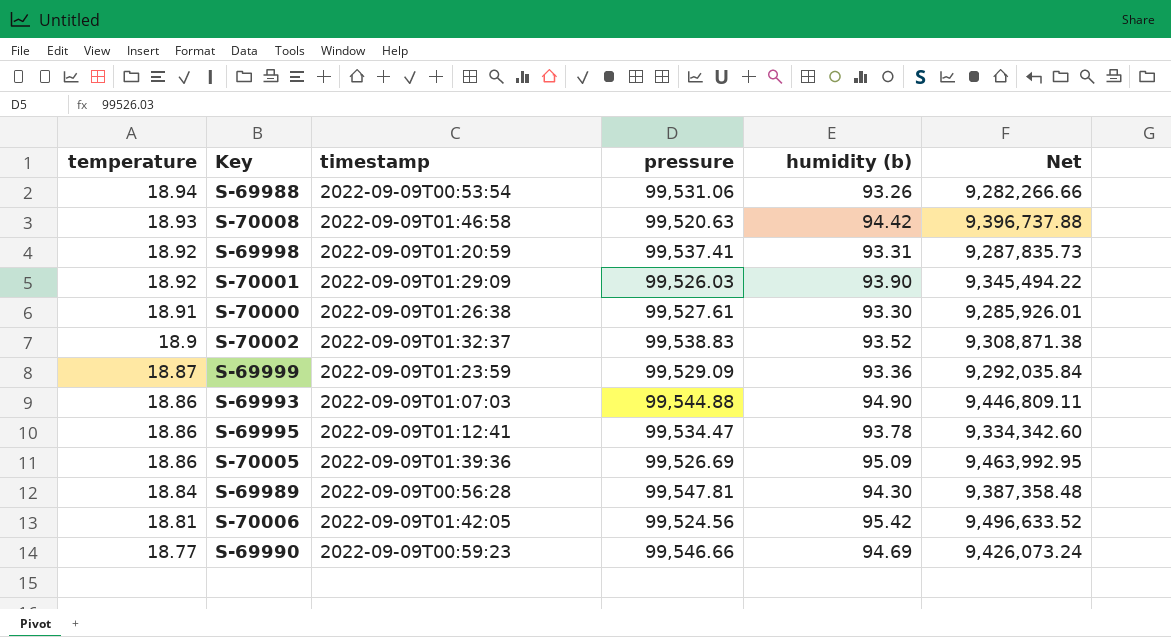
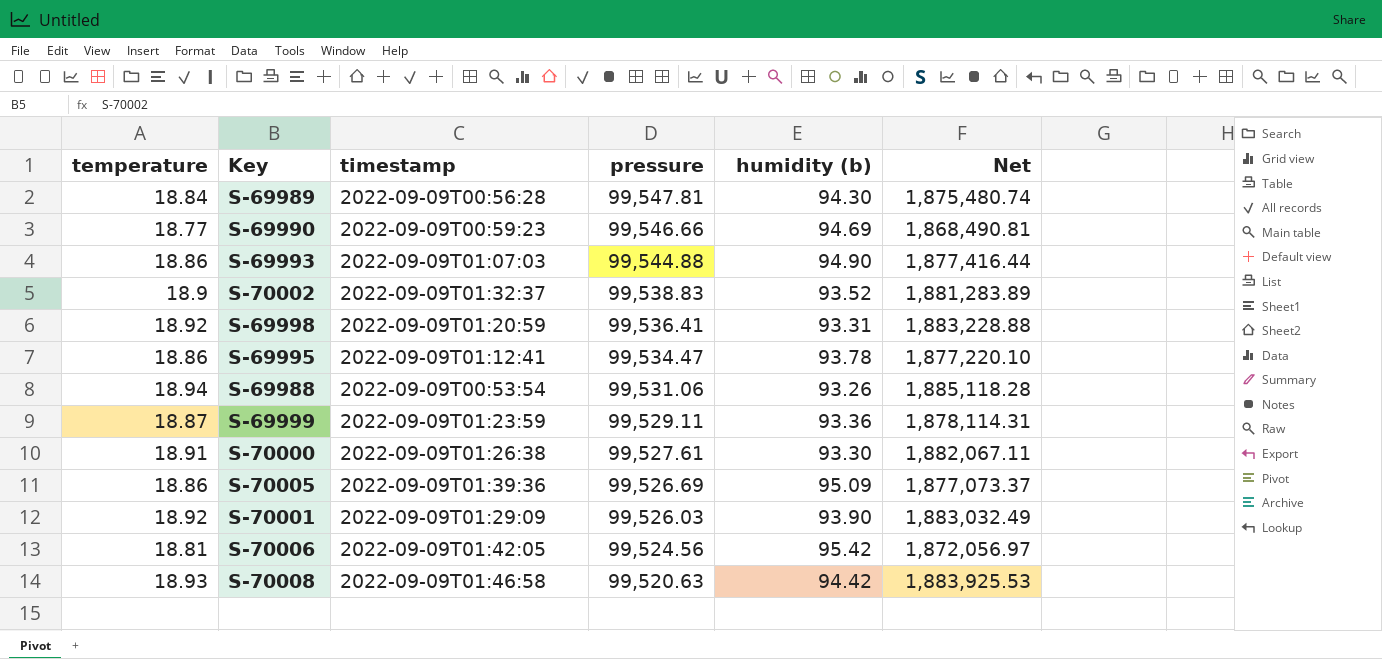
row order: temperature descending -> pressure descending
column Net | formula: [pressure] * [humidity (b)] -> [temperature] * [pressure]
S-69998 | pressure: 99,537.41 -> 99,536.41
S-69999 | pressure: 99,529.09 -> 99,529.11

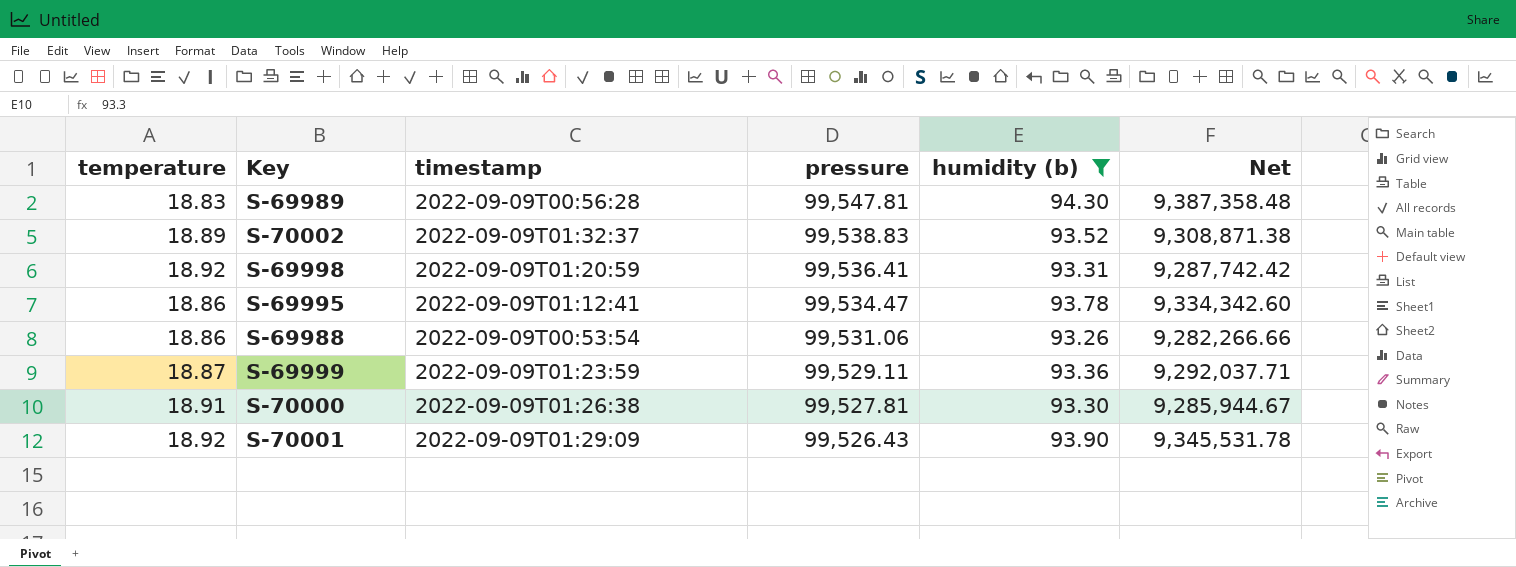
filter: none -> humidity (b) <= 94.30
column Net | formula: [temperature] * [pressure] -> [pressure] * [humidity (b)]
S-69989 | temperature: 18.84 -> 18.83
S-70002 | temperature: 18.9 -> 18.89
S-69988 | temperature: 18.94 -> 18.86
S-70000 | pressure: 99,527.61 -> 99,527.81
S-70001 | pressure: 99,526.03 -> 99,526.43

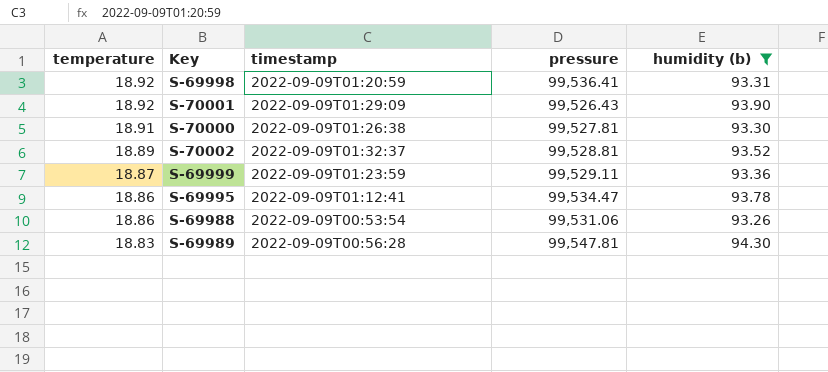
row order: pressure descending -> temperature descending
column Net | formula: [pressure] * [humidity (b)] -> none
S-70002 | pressure: 99,538.83 -> 99,528.81

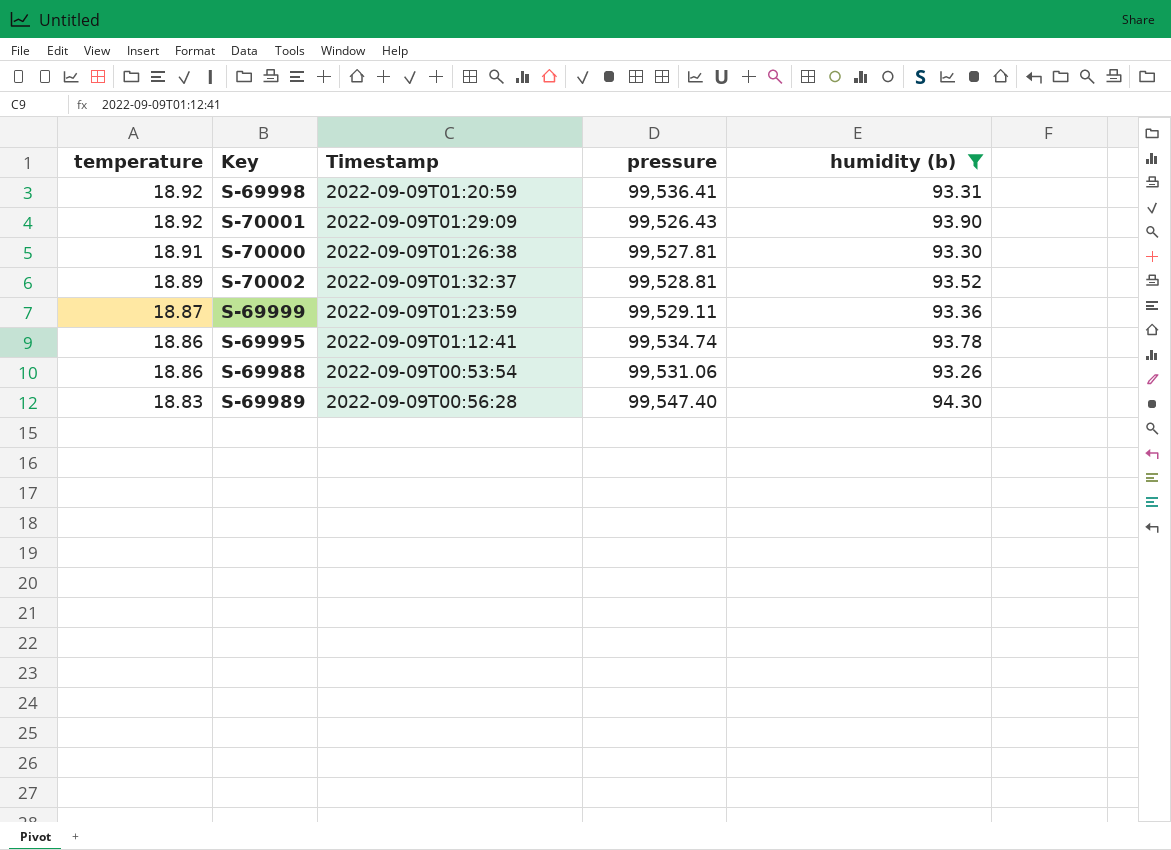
column name: timestamp -> Timestamp
S-69995 | pressure: 99,534.47 -> 99,534.74
S-69989 | pressure: 99,547.81 -> 99,547.40

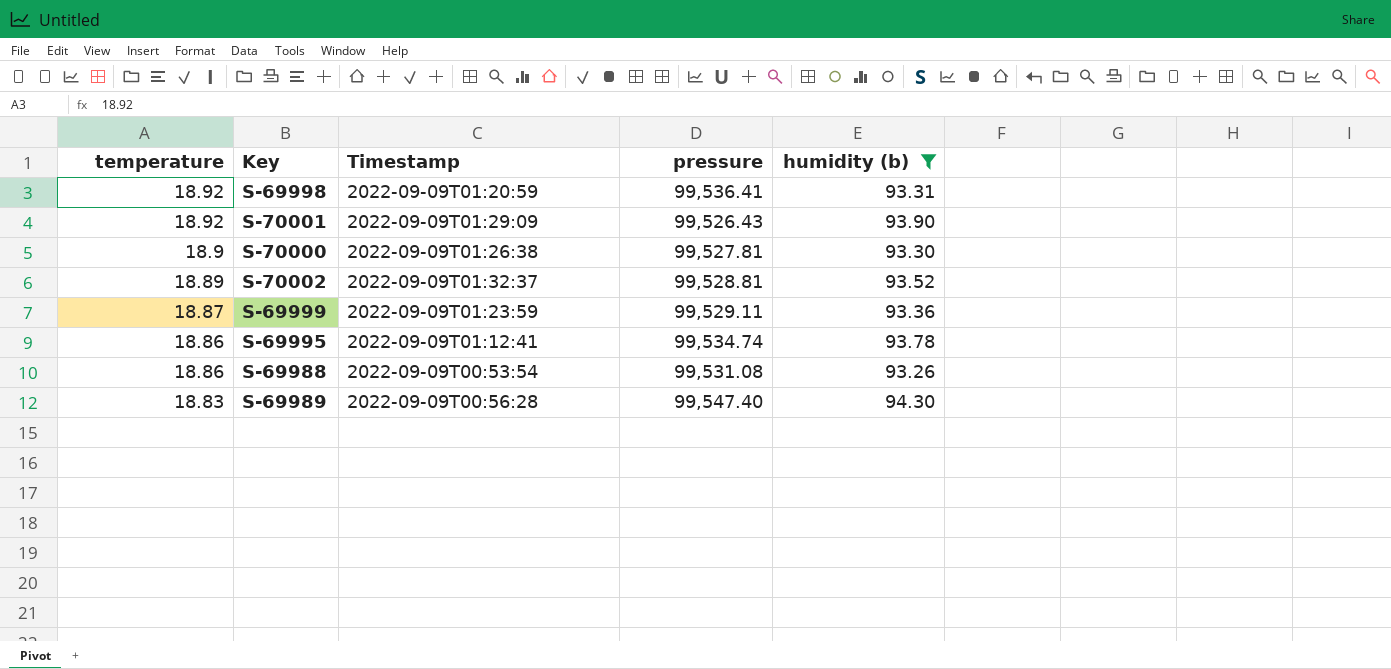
S-70000 | temperature: 18.91 -> 18.9
S-69988 | pressure: 99,531.06 -> 99,531.08

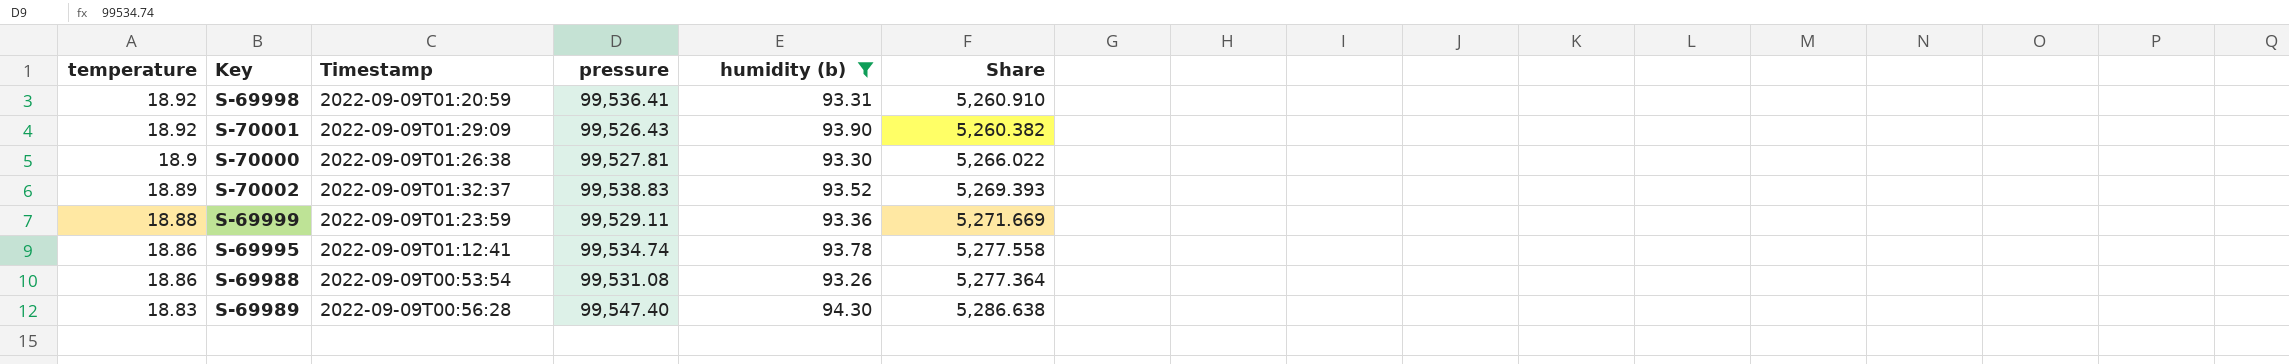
column Share | formula: none -> [pressure] / [temperature]
S-70002 | pressure: 99,528.81 -> 99,538.83
S-69999 | temperature: 18.87 -> 18.88

